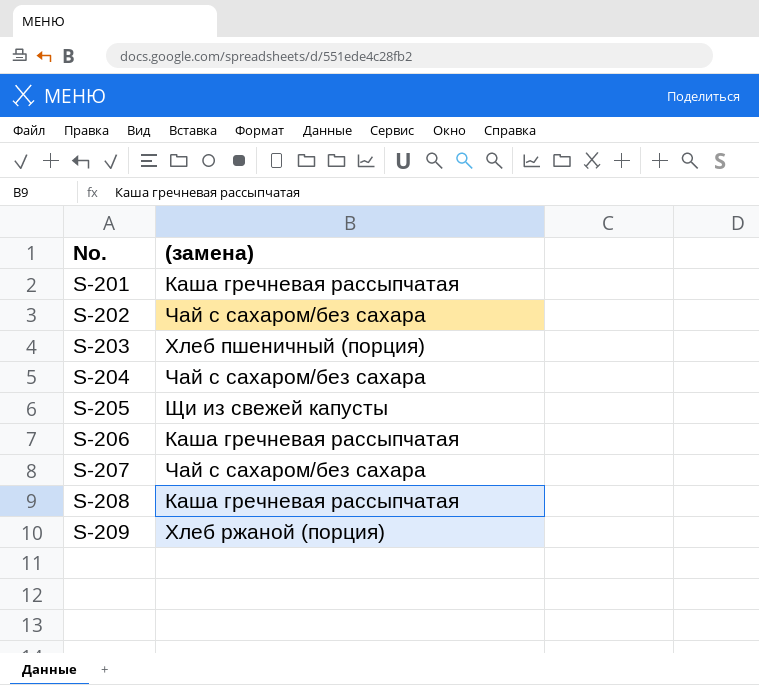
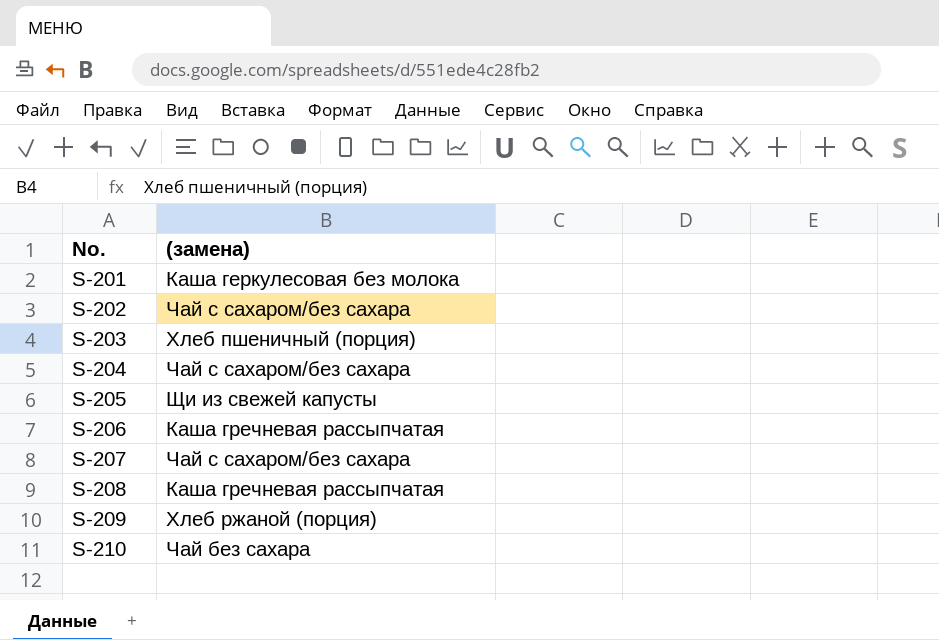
S-201 | (замена): Каша гречневая рассыпчатая -> Каша геркулесовая без молока
row S-210: none -> Чай без сахара

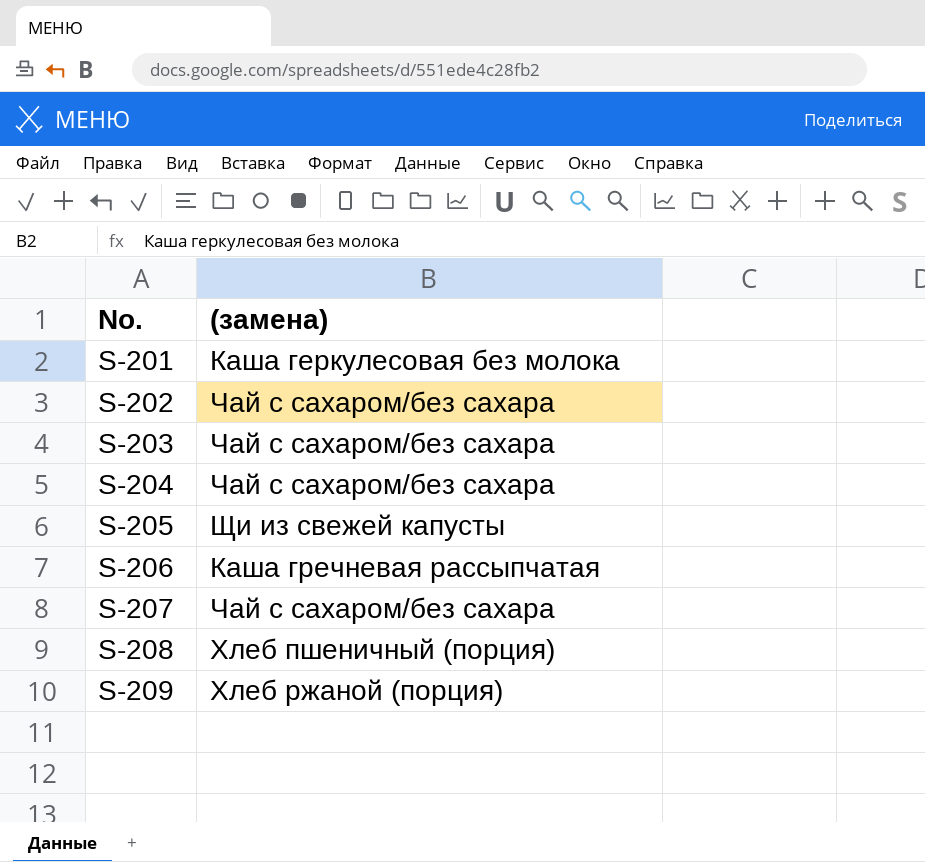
row S-210: Чай без сахара -> none
S-203 | (замена): Хлеб пшеничный (порция) -> Чай с сахаром/без сахара
S-208 | (замена): Каша гречневая рассыпчатая -> Хлеб пшеничный (порция)

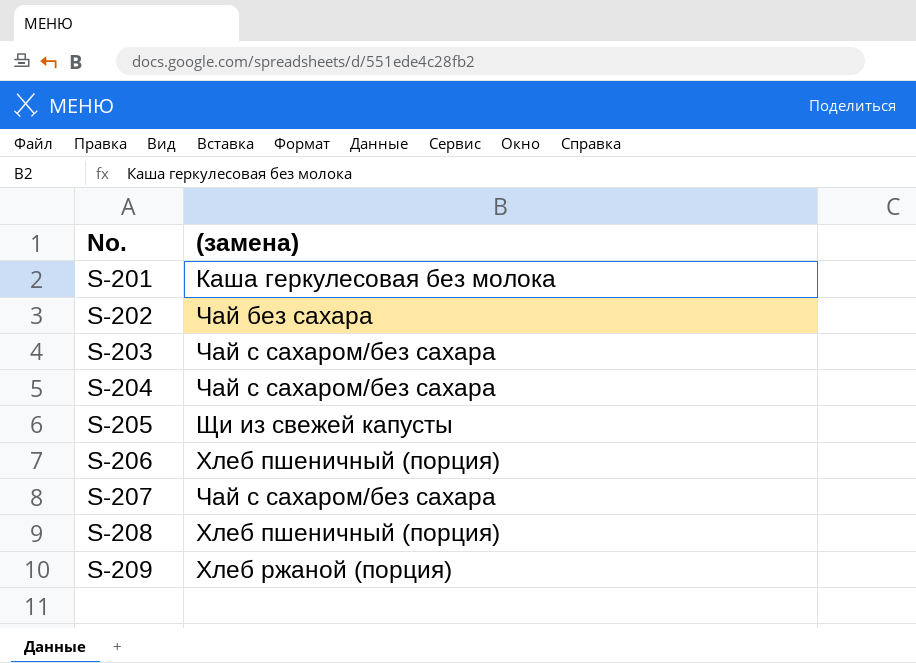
S-202 | (замена): Чай с сахаром/без сахара -> Чай без сахара
S-206 | (замена): Каша гречневая рассыпчатая -> Хлеб пшеничный (порция)

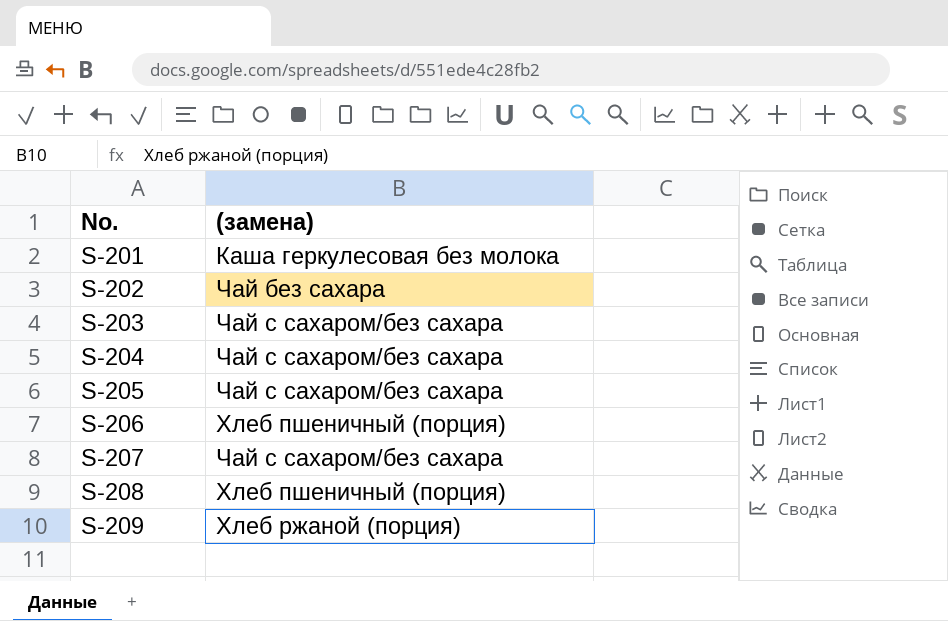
S-205 | (замена): Щи из свежей капусты -> Чай с сахаром/без сахара

